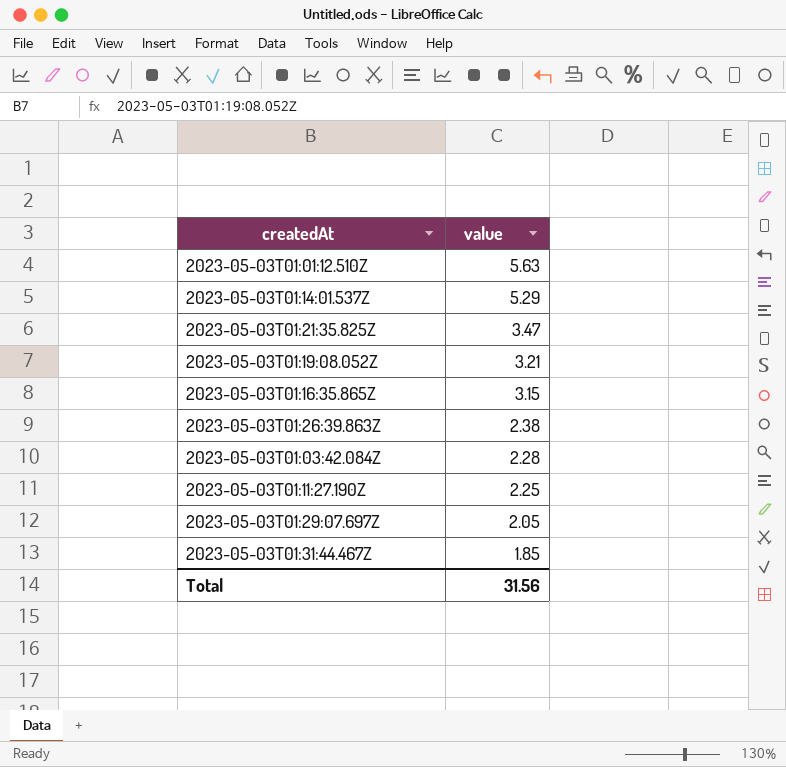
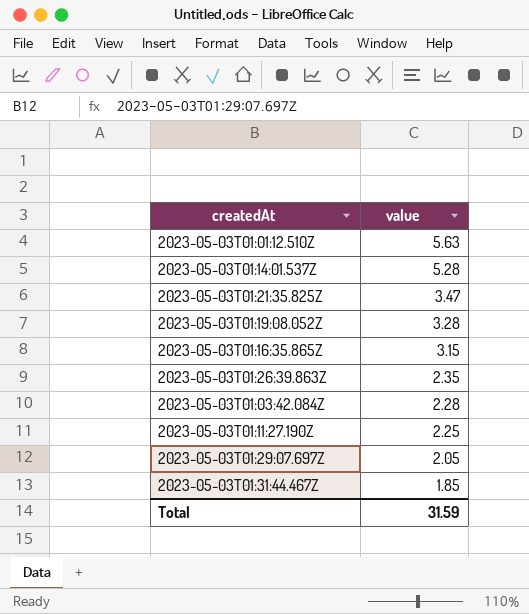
2023-05-03T01:14:01.537Z | value: 5.29 -> 5.28
2023-05-03T01:19:08.052Z | value: 3.21 -> 3.28
2023-05-03T01:26:39.863Z | value: 2.38 -> 2.35
Total | value: 31.56 -> 31.59

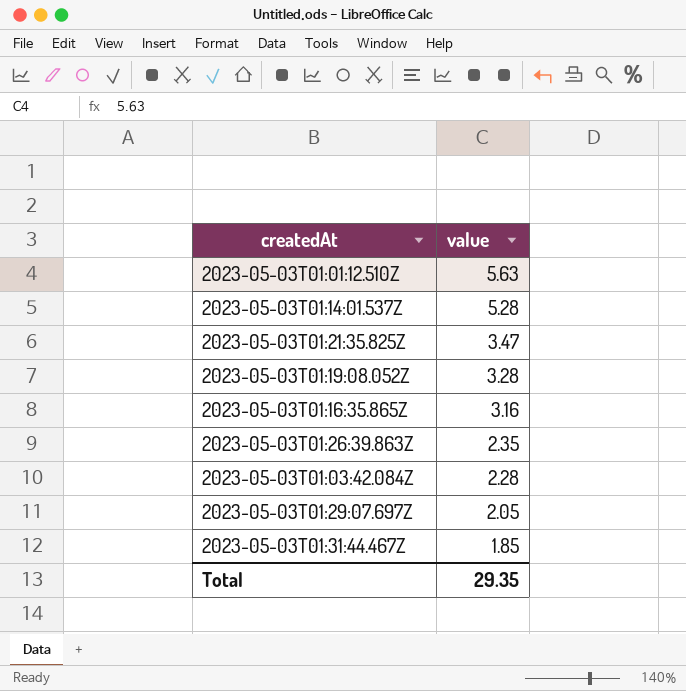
row 2023-05-03T01:11:27.190Z: 2.25 -> none
2023-05-03T01:16:35.865Z | value: 3.15 -> 3.16
Total | value: 31.59 -> 29.35

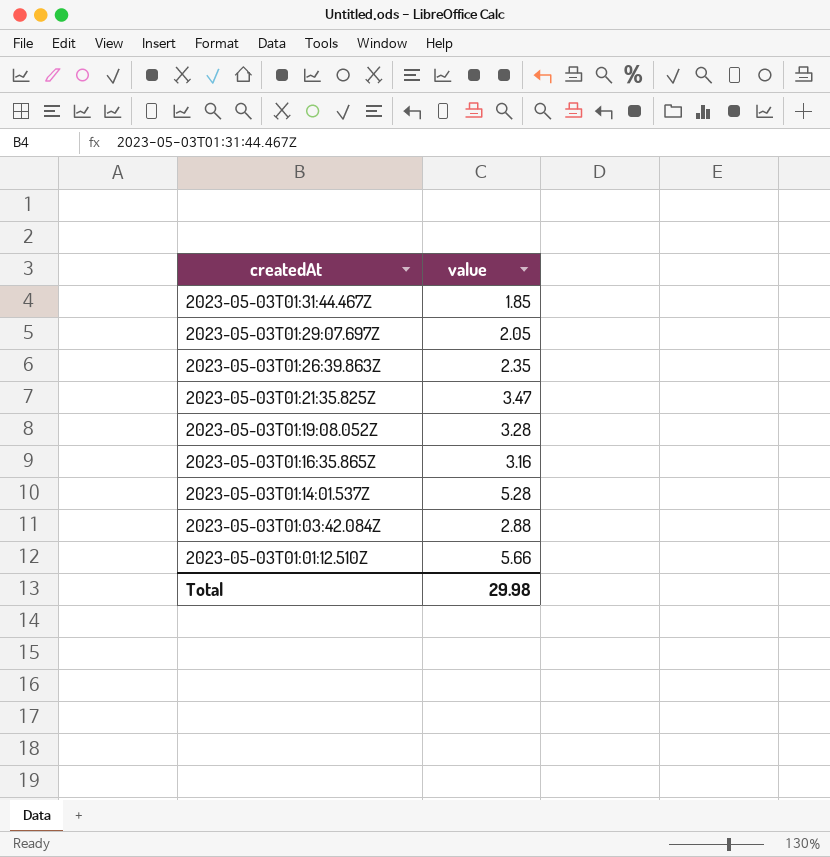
row order: value descending -> createdAt descending
2023-05-03T01:03:42.084Z | value: 2.28 -> 2.88
2023-05-03T01:01:12.510Z | value: 5.63 -> 5.66
Total | value: 29.35 -> 29.98

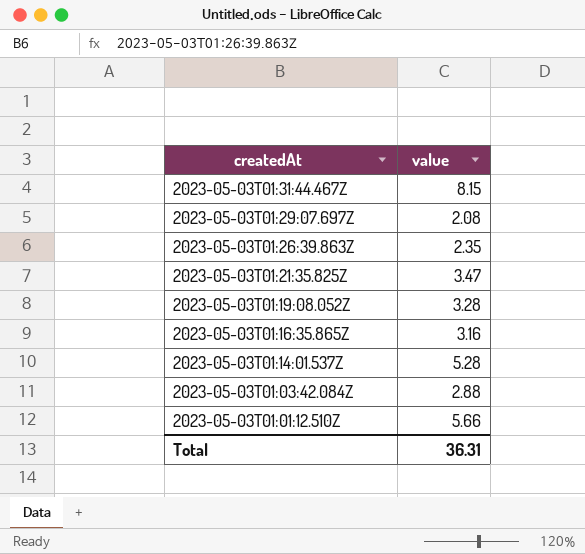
2023-05-03T01:31:44.467Z | value: 1.85 -> 8.15
2023-05-03T01:29:07.697Z | value: 2.05 -> 2.08
Total | value: 29.98 -> 36.31

